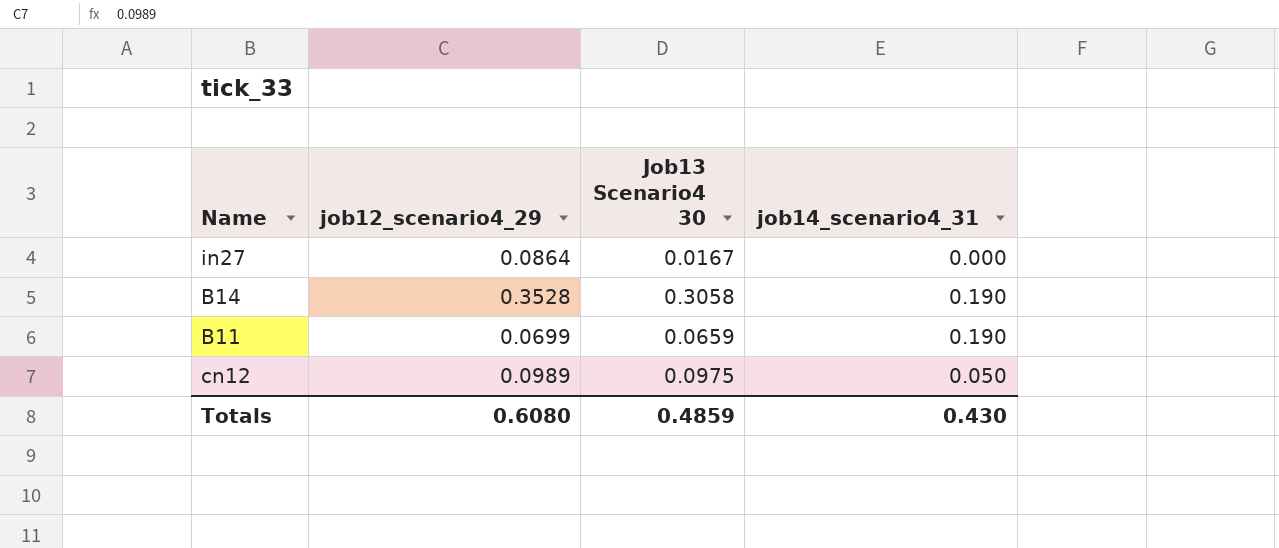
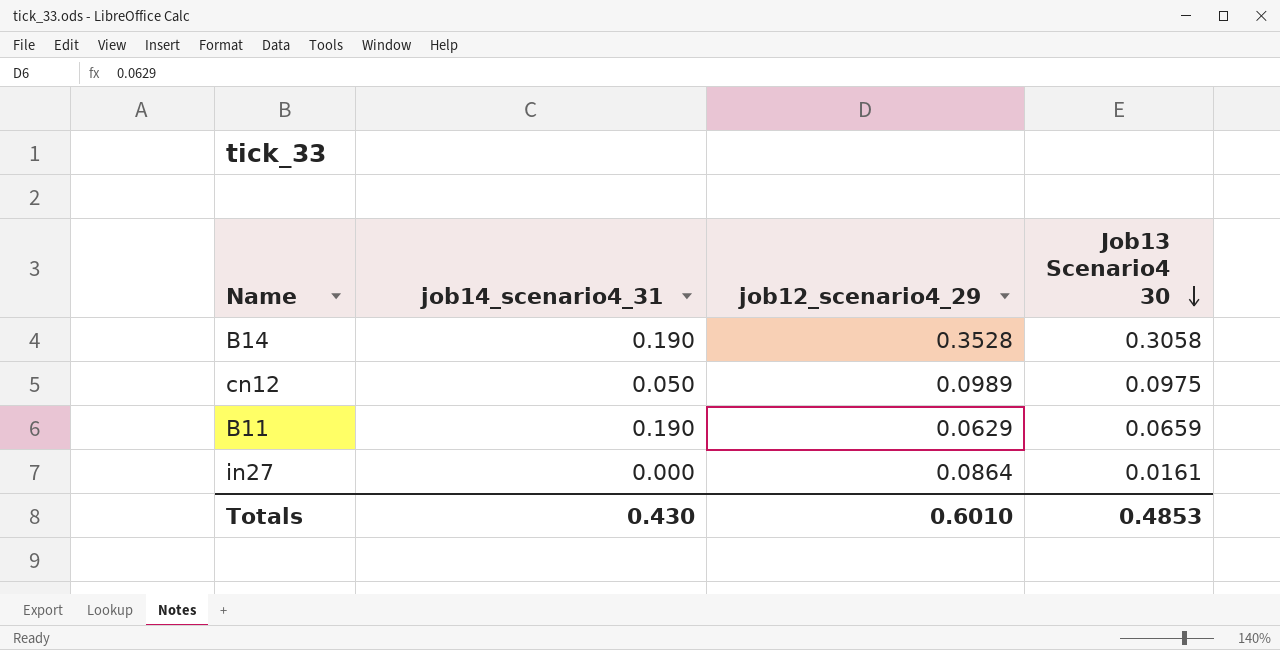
row order: none -> Job13 Scenario4 30 descending
column job14_scenario4_31 | position: 4 -> 2
B11 | job12_scenario4_29: 0.0699 -> 0.0629
in27 | Job13 Scenario4 30: 0.0167 -> 0.0161
Totals | job12_scenario4_29: 0.6080 -> 0.6010
Totals | Job13 Scenario4 30: 0.4859 -> 0.4853

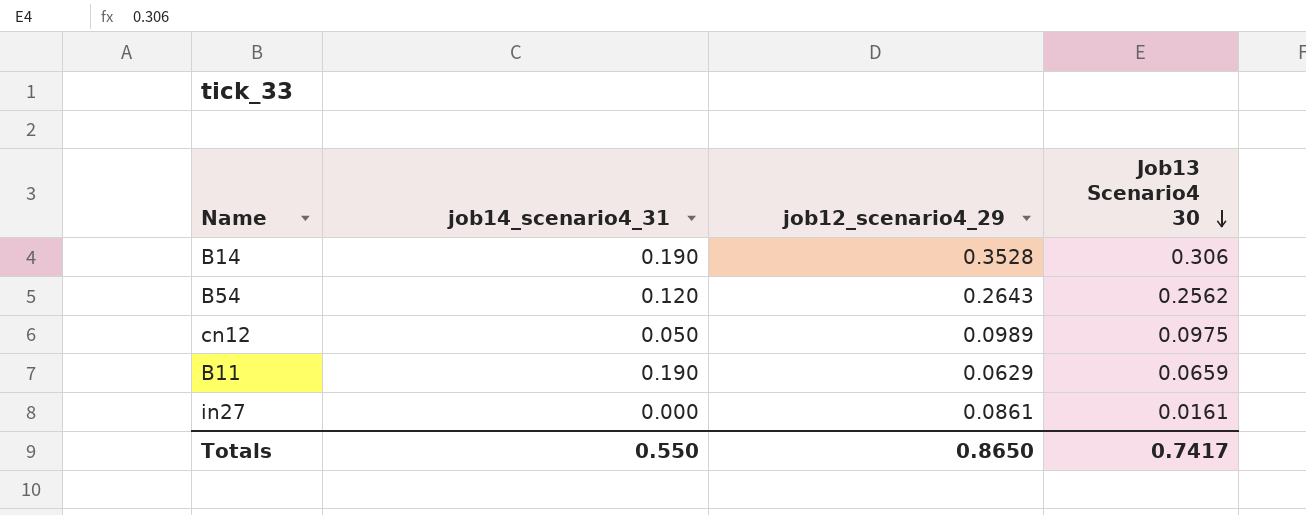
B14 | Job13 Scenario4 30: 0.3058 -> 0.306
row B54: none -> 0.120 | 0.2643 | 0.2562
in27 | job12_scenario4_29: 0.0864 -> 0.0861
Totals | job14_scenario4_31: 0.430 -> 0.550
Totals | job12_scenario4_29: 0.6010 -> 0.8650
Totals | Job13 Scenario4 30: 0.4853 -> 0.7417

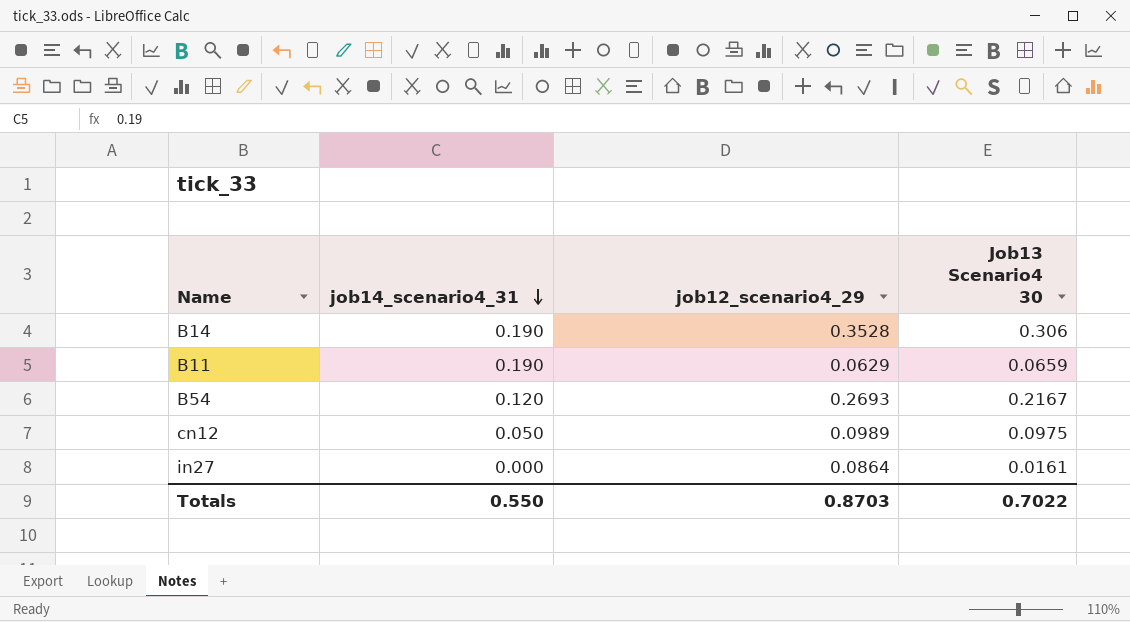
row order: Job13 Scenario4 30 descending -> job14_scenario4_31 descending
B54 | job12_scenario4_29: 0.2643 -> 0.2693
B54 | Job13 Scenario4 30: 0.2562 -> 0.2167
in27 | job12_scenario4_29: 0.0861 -> 0.0864
Totals | job12_scenario4_29: 0.8650 -> 0.8703
Totals | Job13 Scenario4 30: 0.7417 -> 0.7022

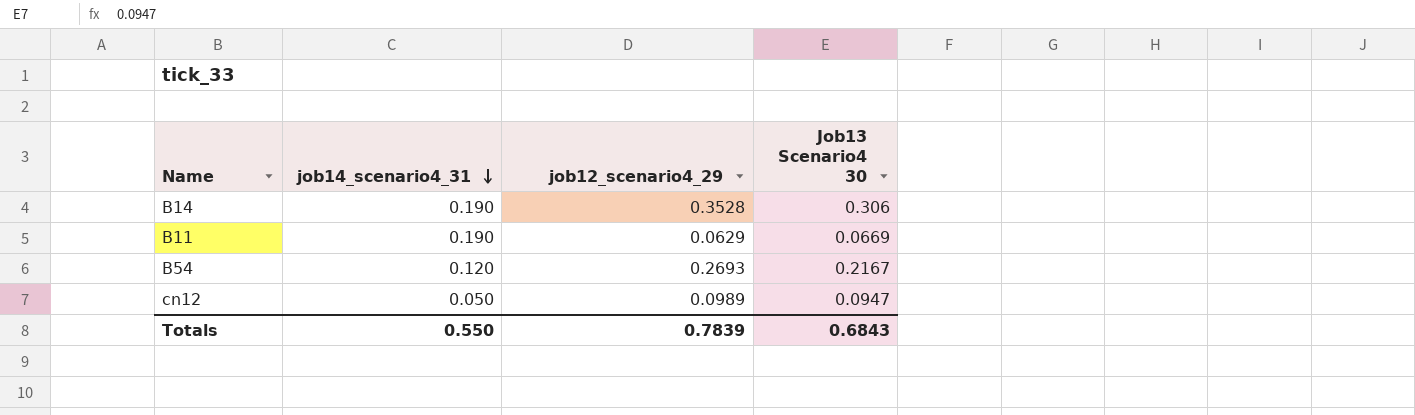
row in27: 0.000 | 0.0864 | 0.0161 -> none
B11 | Job13 Scenario4 30: 0.0659 -> 0.0669
cn12 | Job13 Scenario4 30: 0.0975 -> 0.0947
Totals | job12_scenario4_29: 0.8703 -> 0.7839
Totals | Job13 Scenario4 30: 0.7022 -> 0.6843

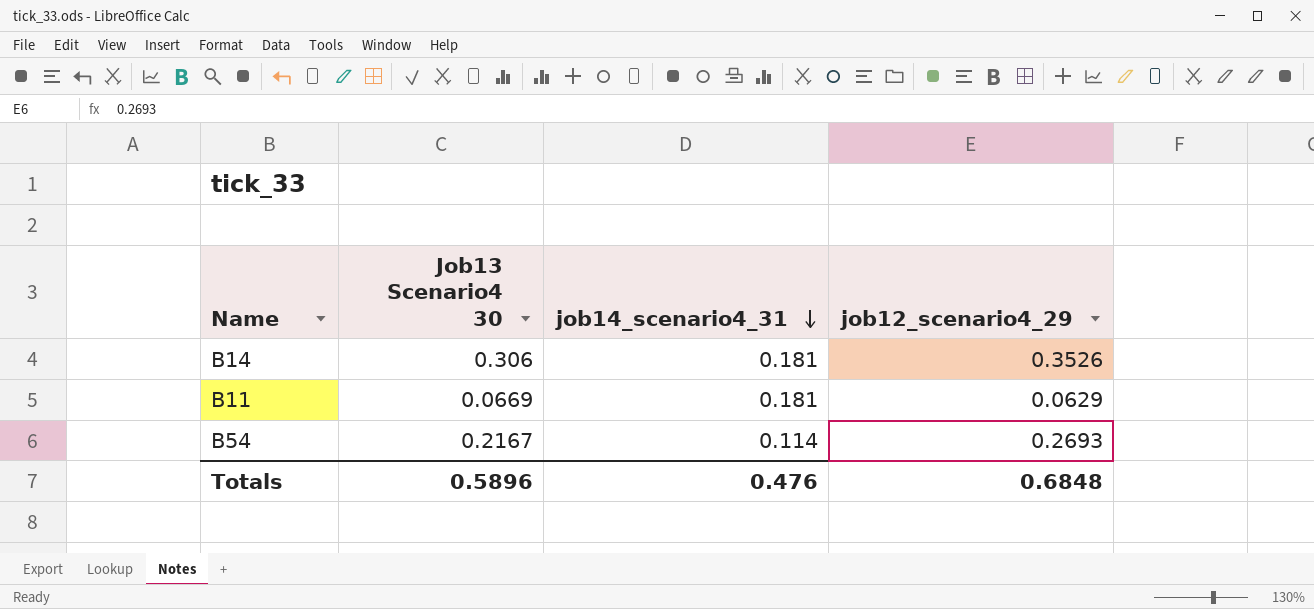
column Job13 Scenario4 30 | position: 4 -> 2
row cn12: 0.050 | 0.0989 | 0.0947 -> none
B14 | job14_scenario4_31: 0.190 -> 0.181
B14 | job12_scenario4_29: 0.3528 -> 0.3526
B11 | job14_scenario4_31: 0.190 -> 0.181
B54 | job14_scenario4_31: 0.120 -> 0.114
Totals | Job13 Scenario4 30: 0.6843 -> 0.5896
Totals | job14_scenario4_31: 0.550 -> 0.476
Totals | job12_scenario4_29: 0.7839 -> 0.6848

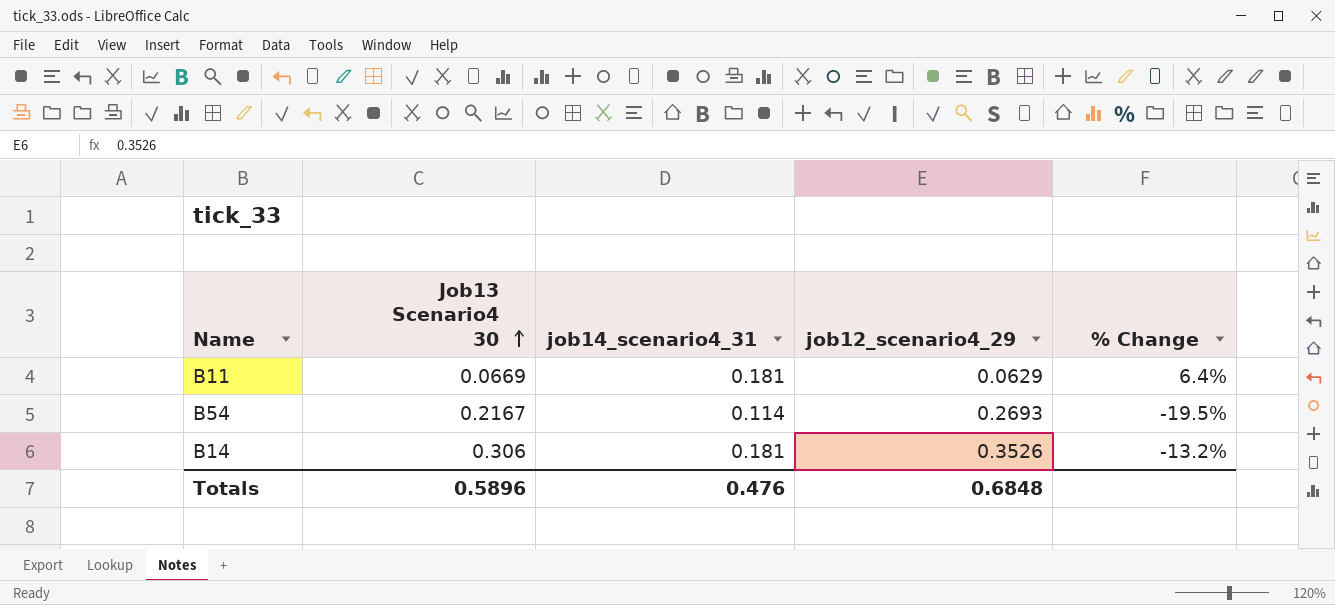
row order: job14_scenario4_31 descending -> Job13 Scenario4 30 ascending
column % Change | formula: none -> ([Job13 Scenario4 30] - [job12_scenario4_29]) / [job12_scenario4_29]

